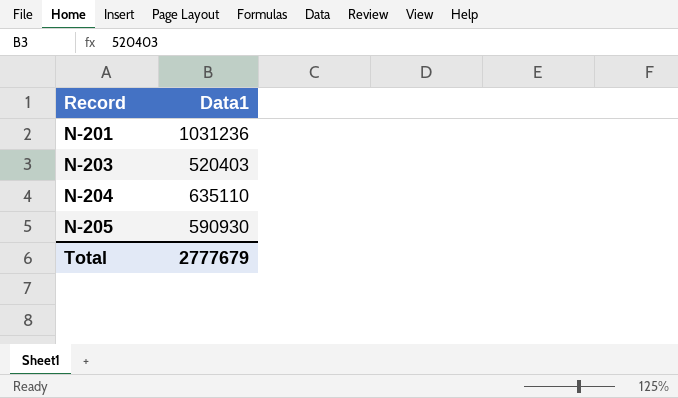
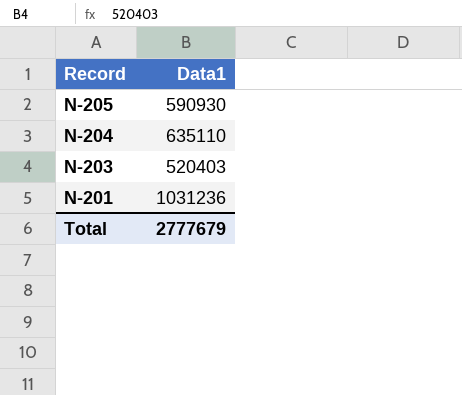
row order: Record ascending -> Record descending

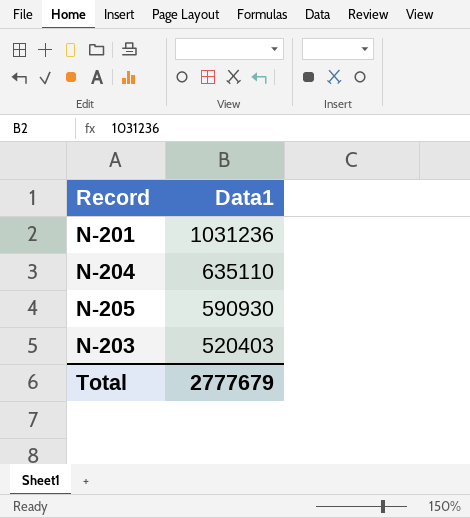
row order: Record descending -> Data1 descending

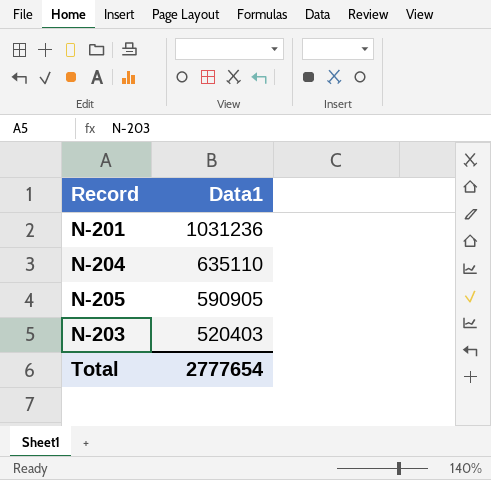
N-205 | Data1: 590930 -> 590905
Total | Data1: 2777679 -> 2777654

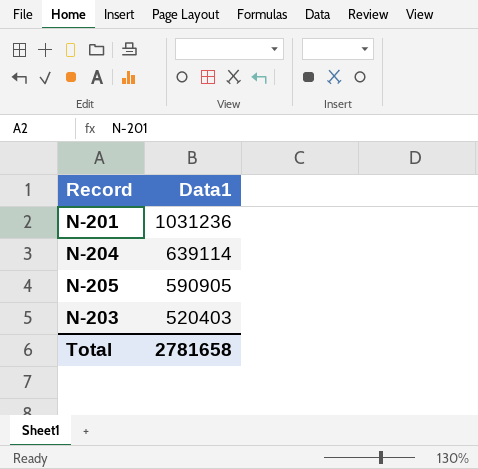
N-204 | Data1: 635110 -> 639114
Total | Data1: 2777654 -> 2781658

